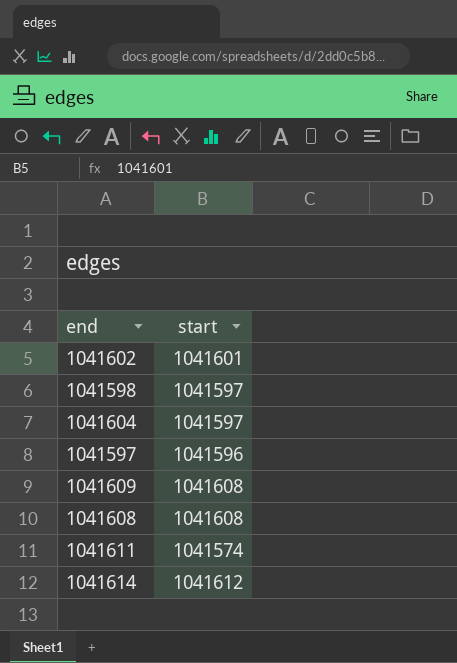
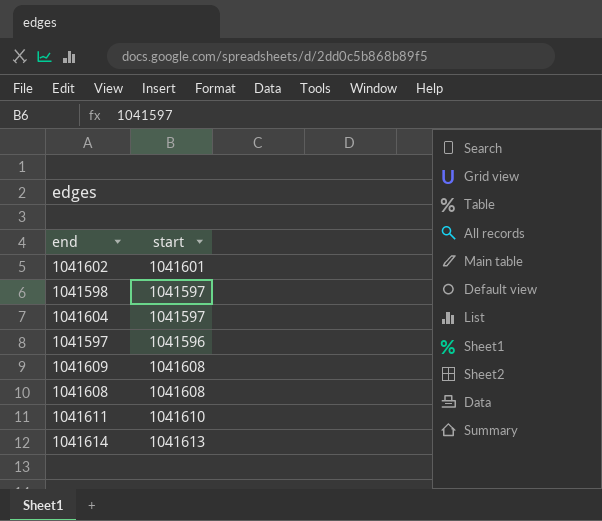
1041611 | start: 1041574 -> 1041610
1041614 | start: 1041612 -> 1041613

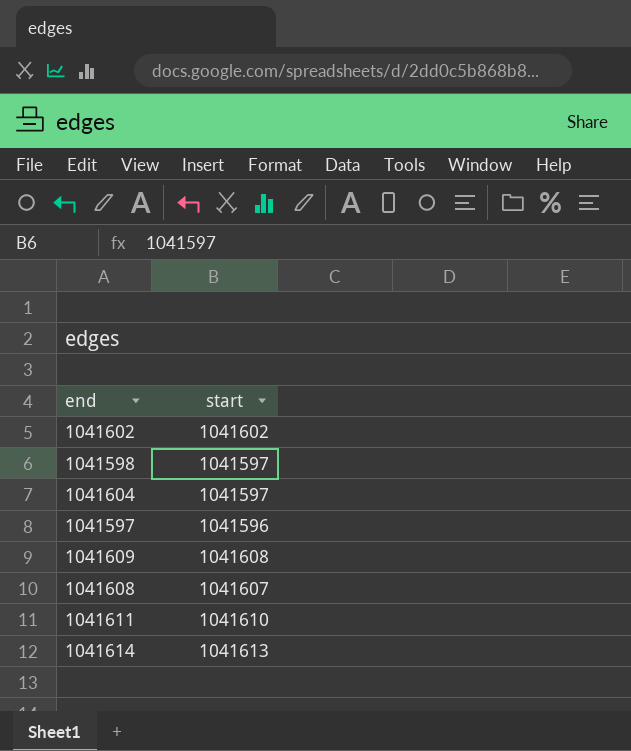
1041602 | start: 1041601 -> 1041602
1041608 | start: 1041608 -> 1041607

